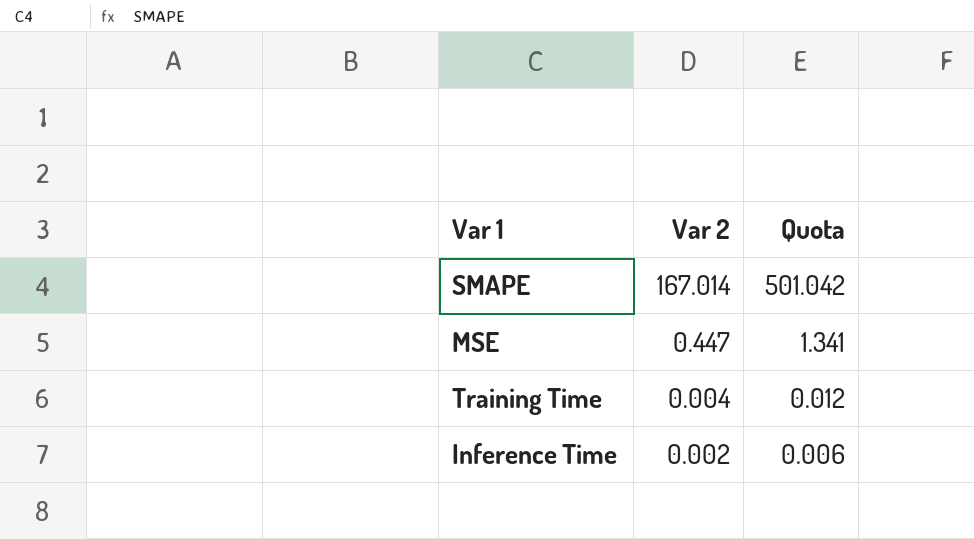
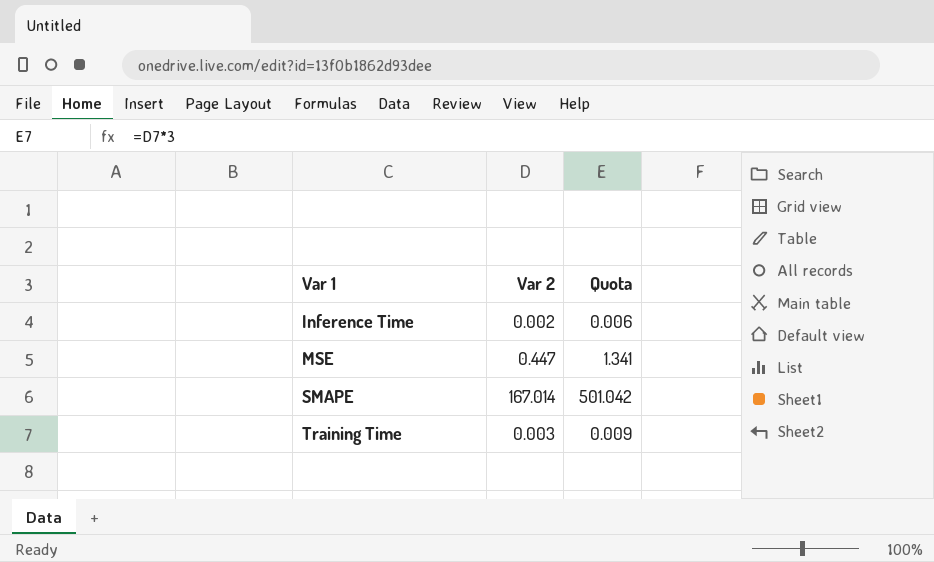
row order: Var 2 descending -> Var 1 ascending
Training Time | Var 2: 0.004 -> 0.003
Training Time | Quota: 0.012 -> 0.009

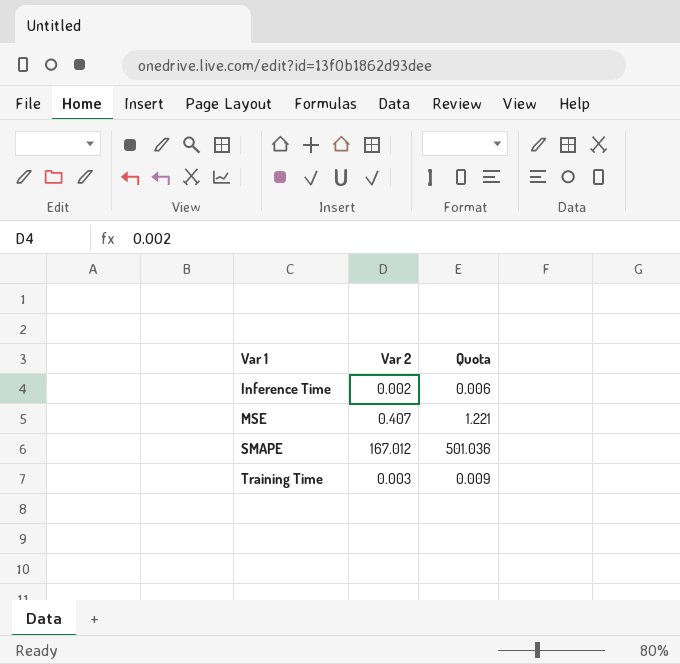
MSE | Var 2: 0.447 -> 0.407
MSE | Quota: 1.341 -> 1.221
SMAPE | Var 2: 167.014 -> 167.012
SMAPE | Quota: 501.042 -> 501.036

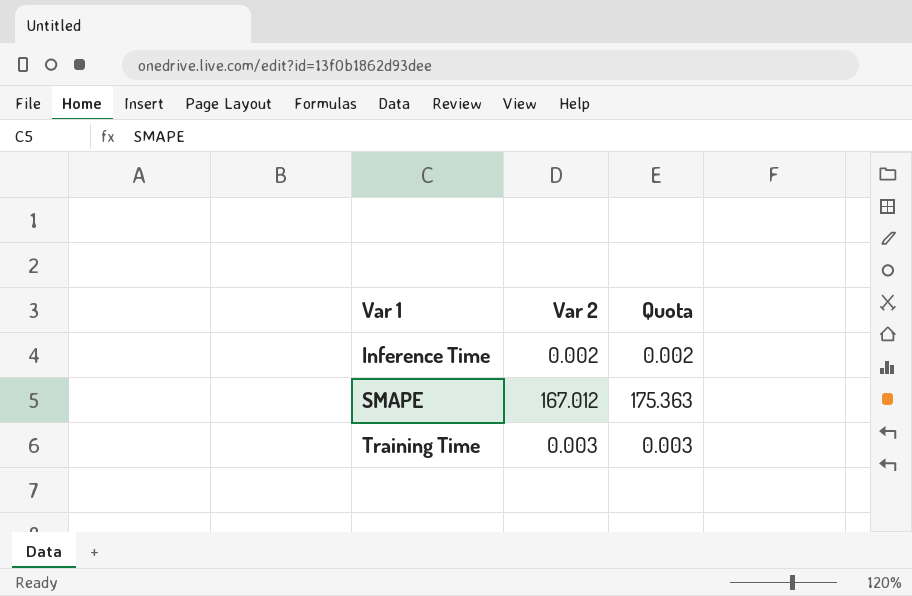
column Quota | formula: [Var 2] * 3 -> [Var 2] * 1.05
row MSE: 0.407 | 1.221 -> none

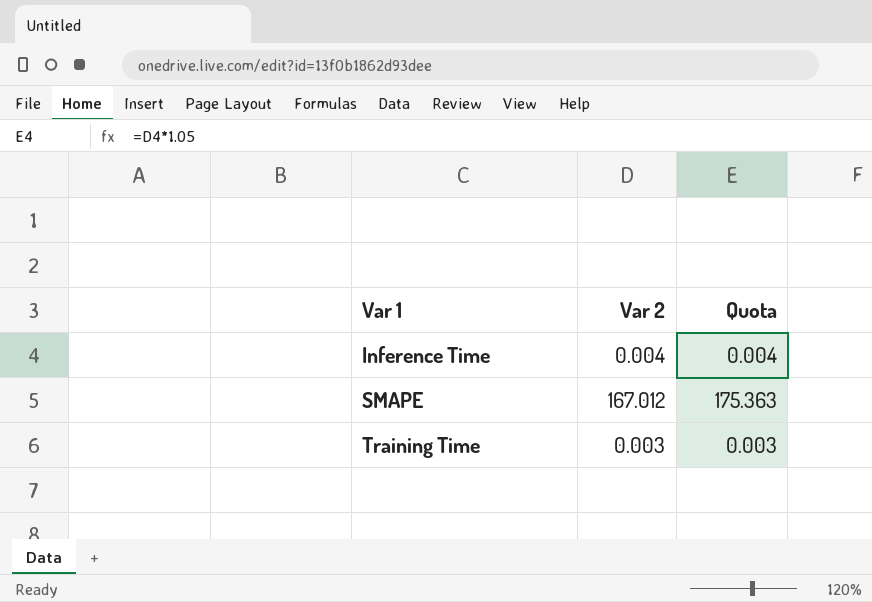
Inference Time | Var 2: 0.002 -> 0.004
Inference Time | Quota: 0.002 -> 0.004

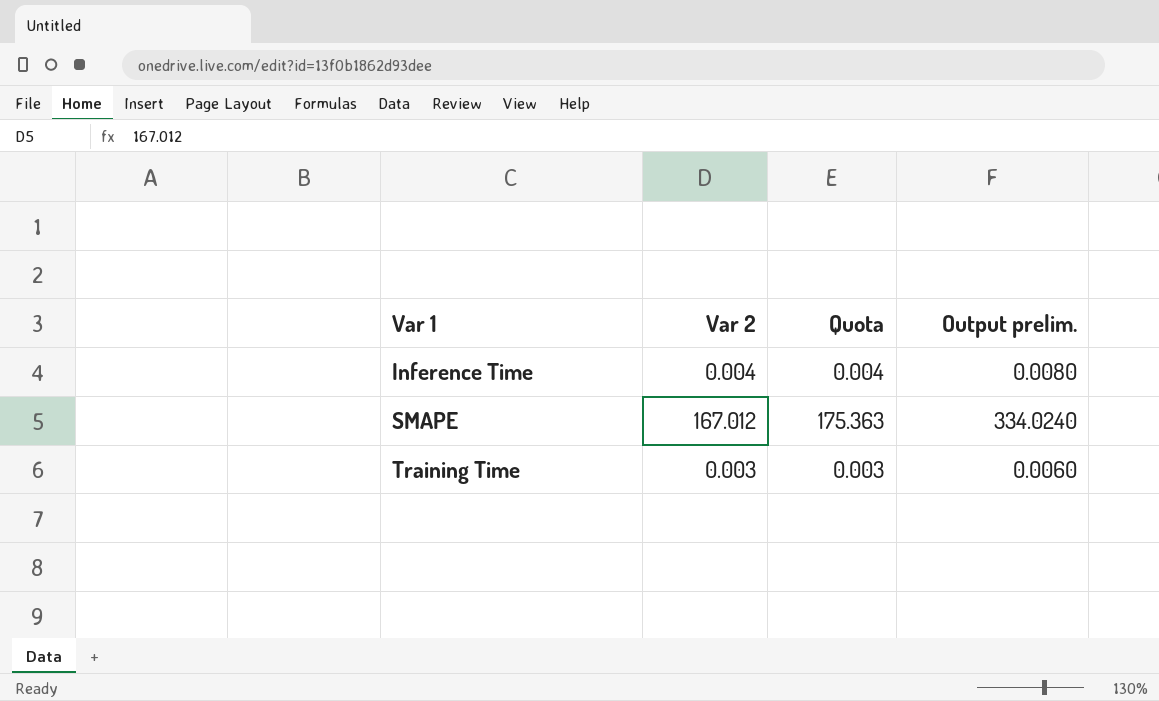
column Output prelim. | formula: none -> [Var 2] * 2

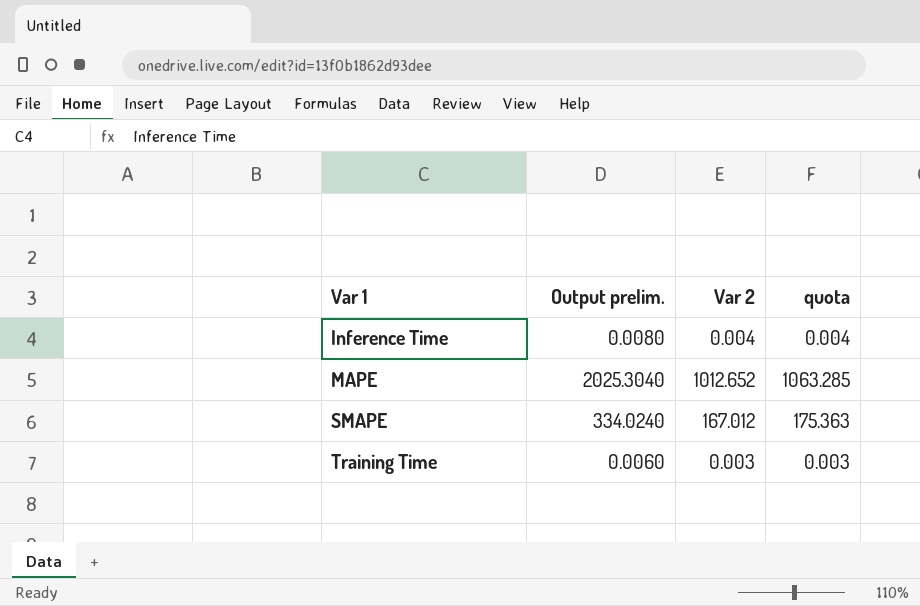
column Output prelim. | position: 4 -> 2
column name: Quota -> quota
row MAPE: none -> 2025.3040 | 1012.652 | 1063.285

